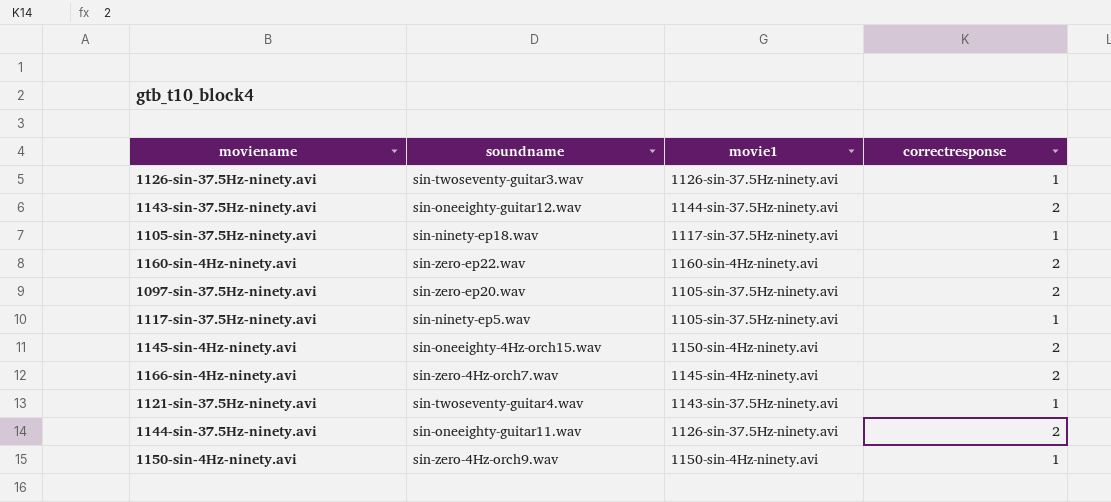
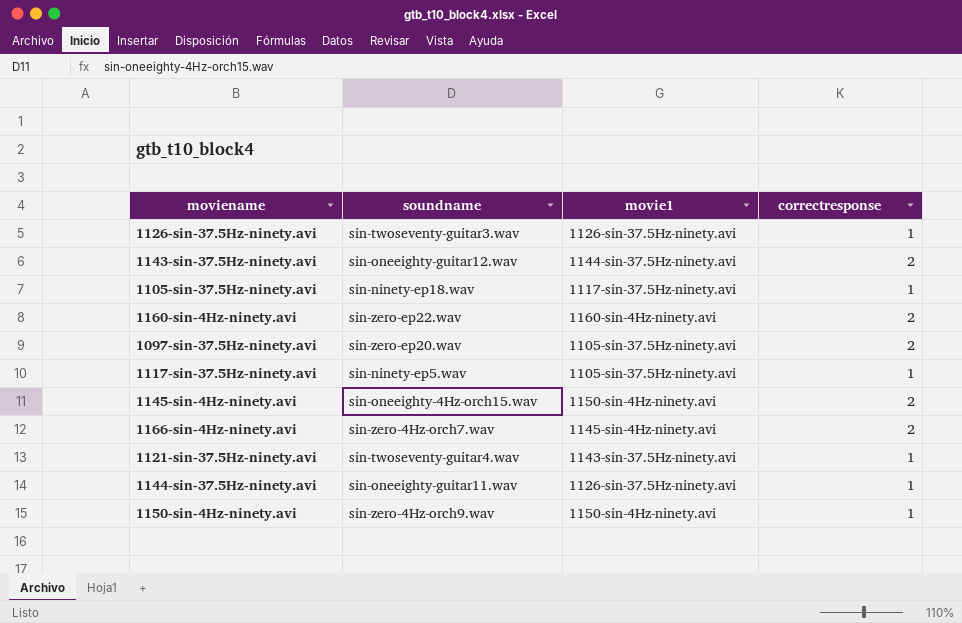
1144-sin-37.5Hz-ninety.avi | correctresponse: 2 -> 1

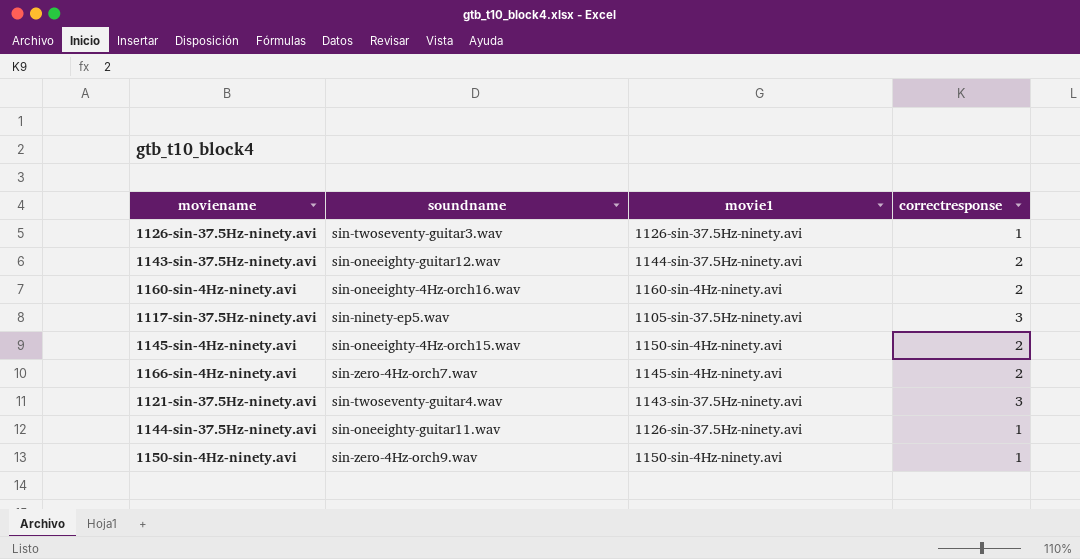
row 1105-sin-37.5Hz-ninety.avi: sin-ninety-ep18.wav | 1117-sin-37.5Hz-ninety.avi | 1 -> none
row 1097-sin-37.5Hz-ninety.avi: sin-zero-ep20.wav | 1105-sin-37.5Hz-ninety.avi | 2 -> none
1160-sin-4Hz-ninety.avi | soundname: sin-zero-ep22.wav -> sin-oneeighty-4Hz-orch16.wav
1117-sin-37.5Hz-ninety.avi | correctresponse: 1 -> 3
1121-sin-37.5Hz-ninety.avi | correctresponse: 1 -> 3

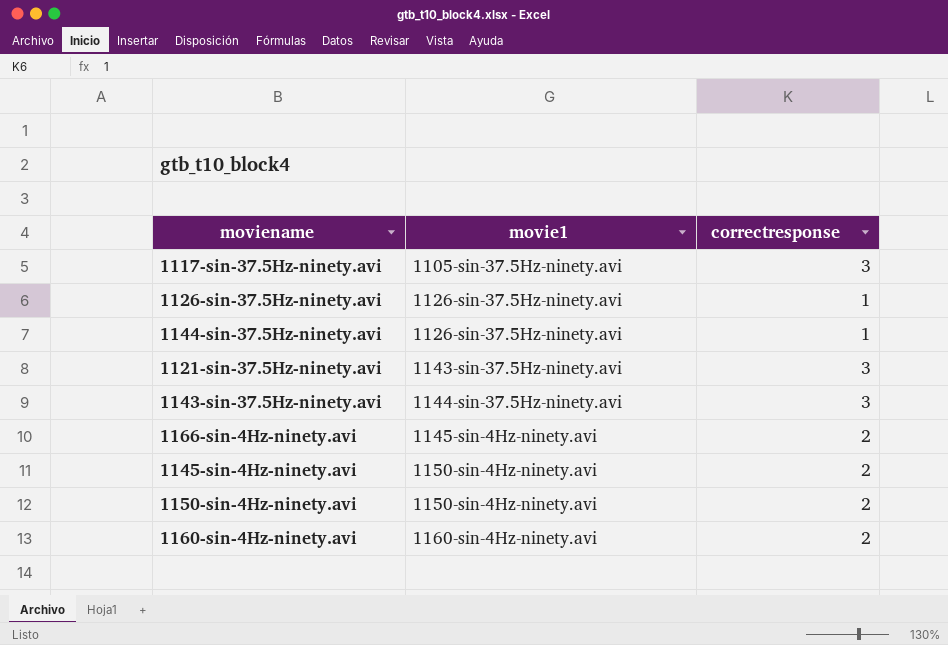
row order: none -> movie1 ascending
column soundname | position: 2 -> none
1143-sin-37.5Hz-ninety.avi | correctresponse: 2 -> 3
1150-sin-4Hz-ninety.avi | correctresponse: 1 -> 2

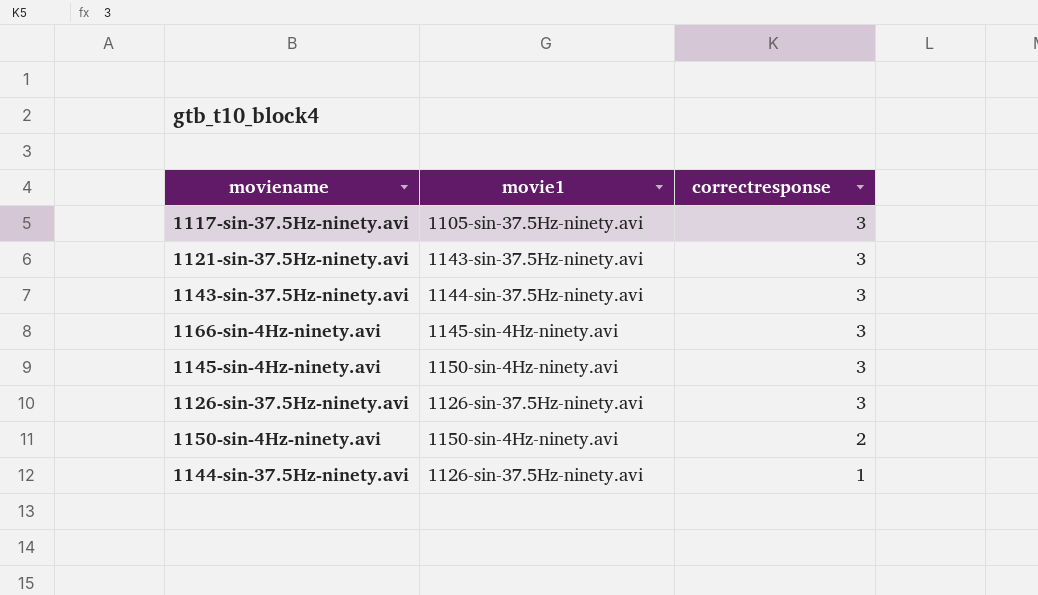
row order: movie1 ascending -> correctresponse descending
row 1160-sin-4Hz-ninety.avi: 1160-sin-4Hz-ninety.avi | 2 -> none
1166-sin-4Hz-ninety.avi | correctresponse: 2 -> 3
1145-sin-4Hz-ninety.avi | correctresponse: 2 -> 3
1126-sin-37.5Hz-ninety.avi | correctresponse: 1 -> 3

